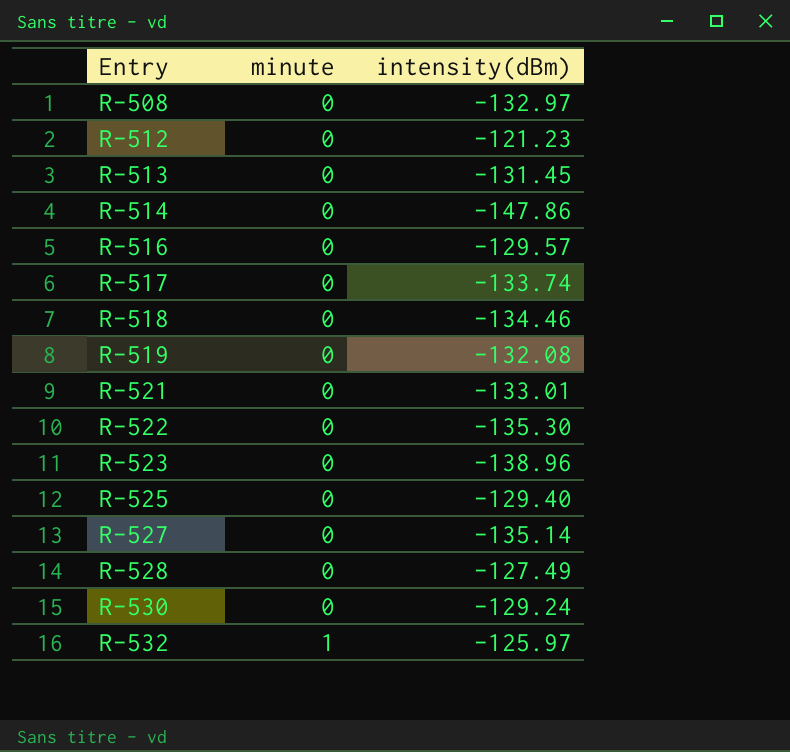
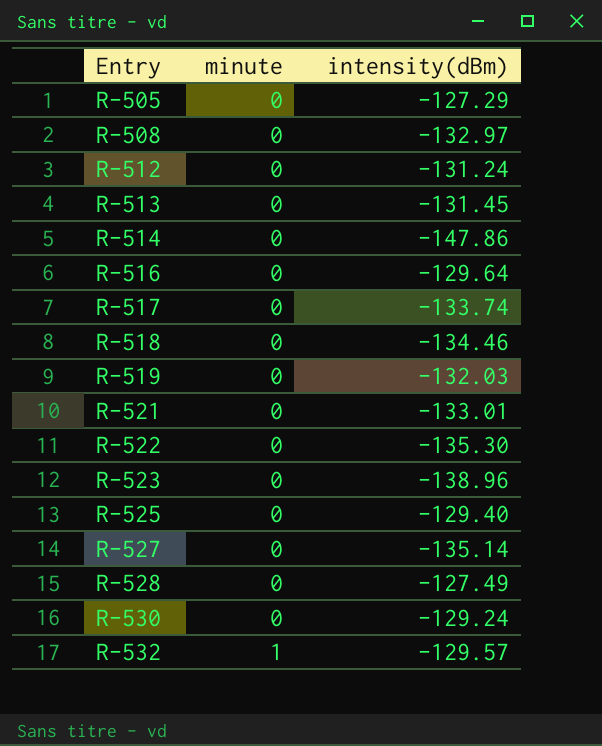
row R-505: none -> 0 | -127.29
R-512 | intensity(dBm): -121.23 -> -131.24
R-516 | intensity(dBm): -129.57 -> -129.64
R-519 | intensity(dBm): -132.08 -> -132.03
R-532 | intensity(dBm): -125.97 -> -129.57

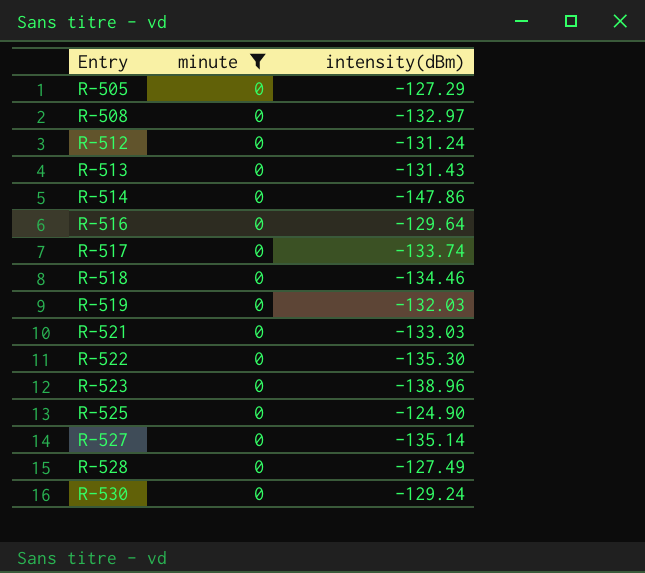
filter: none -> minute = 0
R-513 | intensity(dBm): -131.45 -> -131.43
R-521 | intensity(dBm): -133.01 -> -133.03
R-525 | intensity(dBm): -129.40 -> -124.90

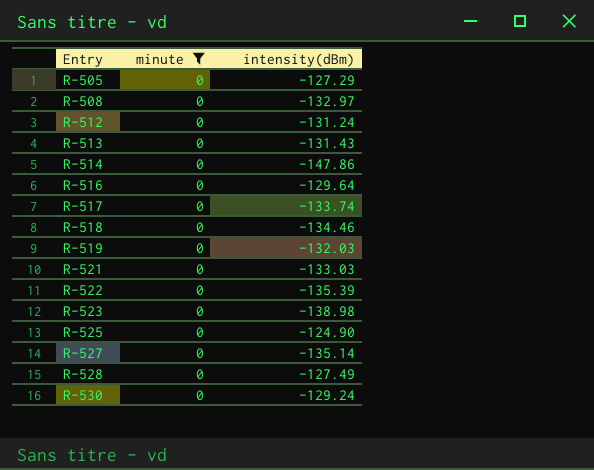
R-522 | intensity(dBm): -135.30 -> -135.39
R-523 | intensity(dBm): -138.96 -> -138.98

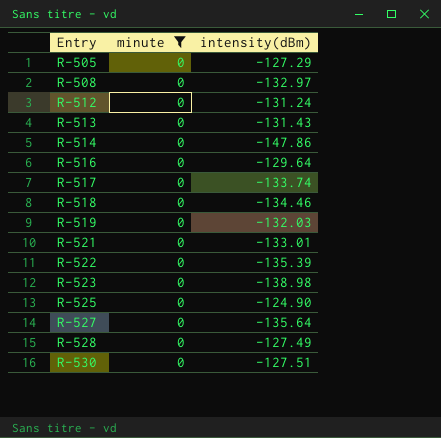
R-521 | intensity(dBm): -133.03 -> -133.01
R-527 | intensity(dBm): -135.14 -> -135.64
R-530 | intensity(dBm): -129.24 -> -127.51

